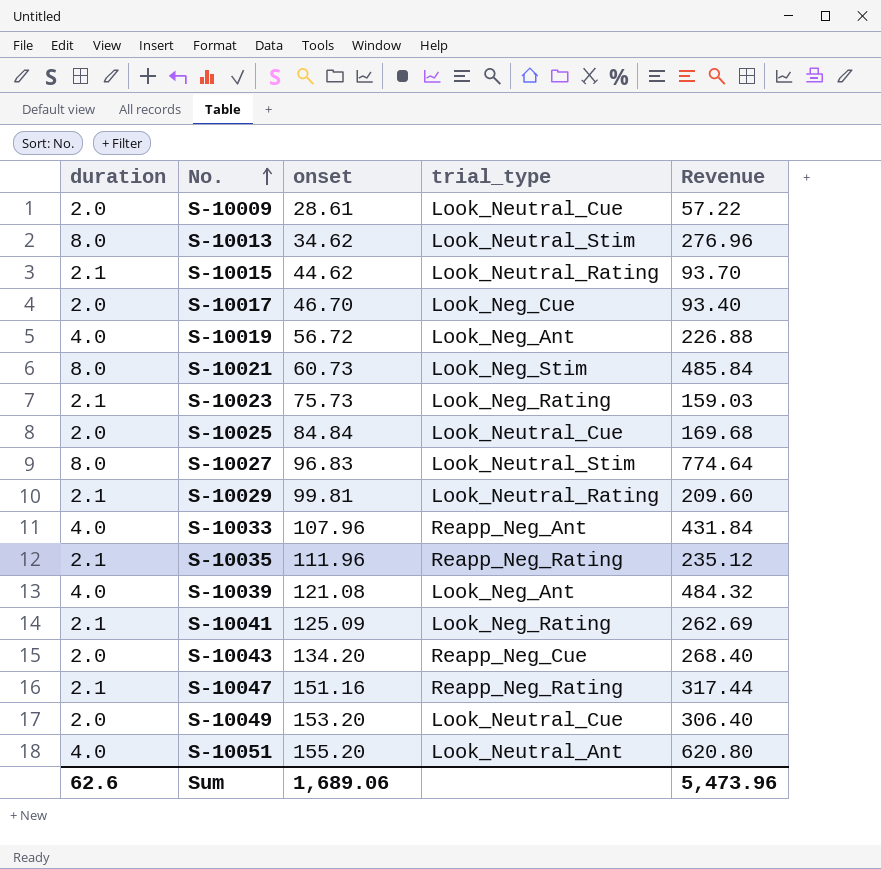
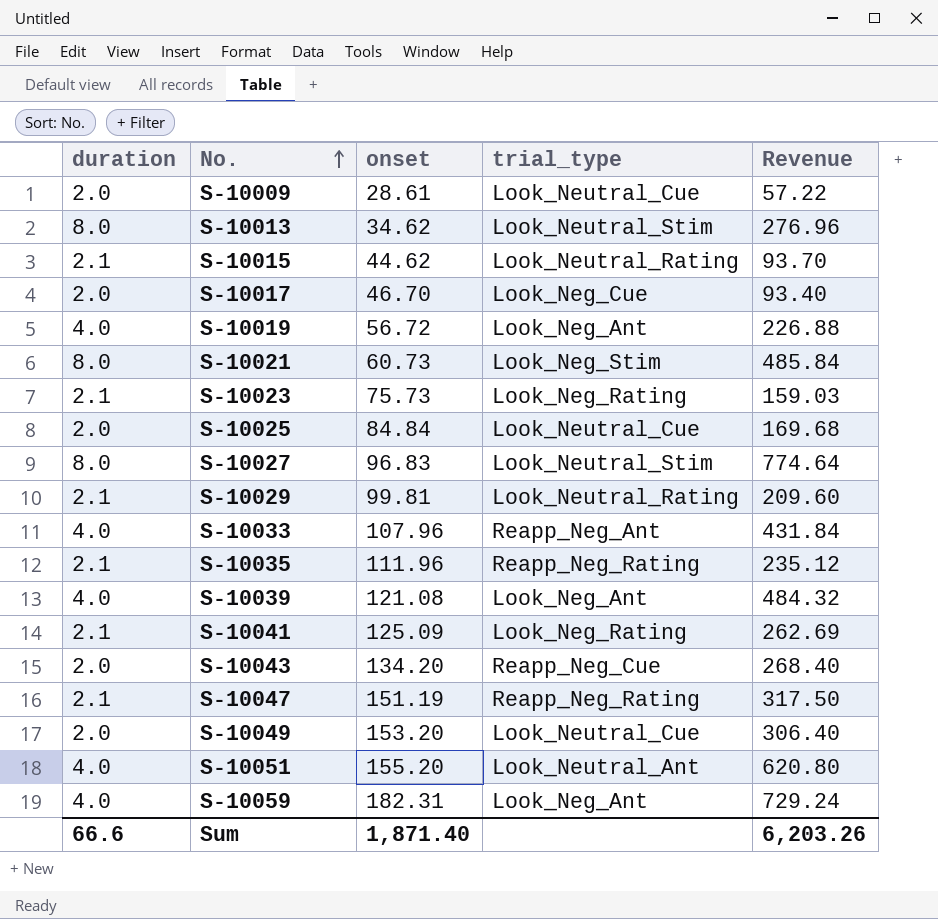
S-10047 | onset: 151.16 -> 151.19
S-10047 | Revenue: 317.44 -> 317.50
row S-10059: none -> 4.0 | 182.31 | Look_Neg_Ant | 729.24
Sum | duration: 62.6 -> 66.6
Sum | onset: 1,689.06 -> 1,871.40
Sum | Revenue: 5,473.96 -> 6,203.26

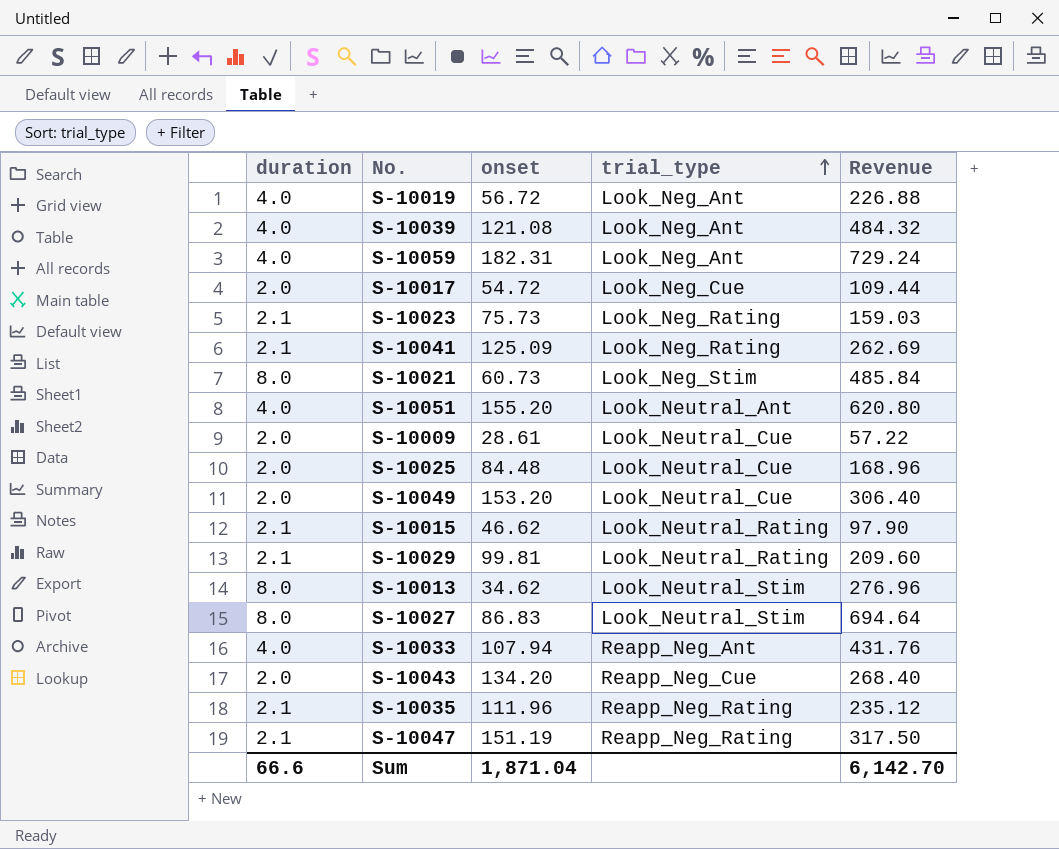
row order: No. ascending -> trial_type ascending
S-10017 | onset: 46.70 -> 54.72
S-10017 | Revenue: 93.40 -> 109.44
S-10025 | onset: 84.84 -> 84.48
S-10025 | Revenue: 169.68 -> 168.96
S-10015 | onset: 44.62 -> 46.62
S-10015 | Revenue: 93.70 -> 97.90
S-10027 | onset: 96.83 -> 86.83
S-10027 | Revenue: 774.64 -> 694.64
S-10033 | onset: 107.96 -> 107.94
S-10033 | Revenue: 431.84 -> 431.76
Sum | onset: 1,871.40 -> 1,871.04
Sum | Revenue: 6,203.26 -> 6,142.70

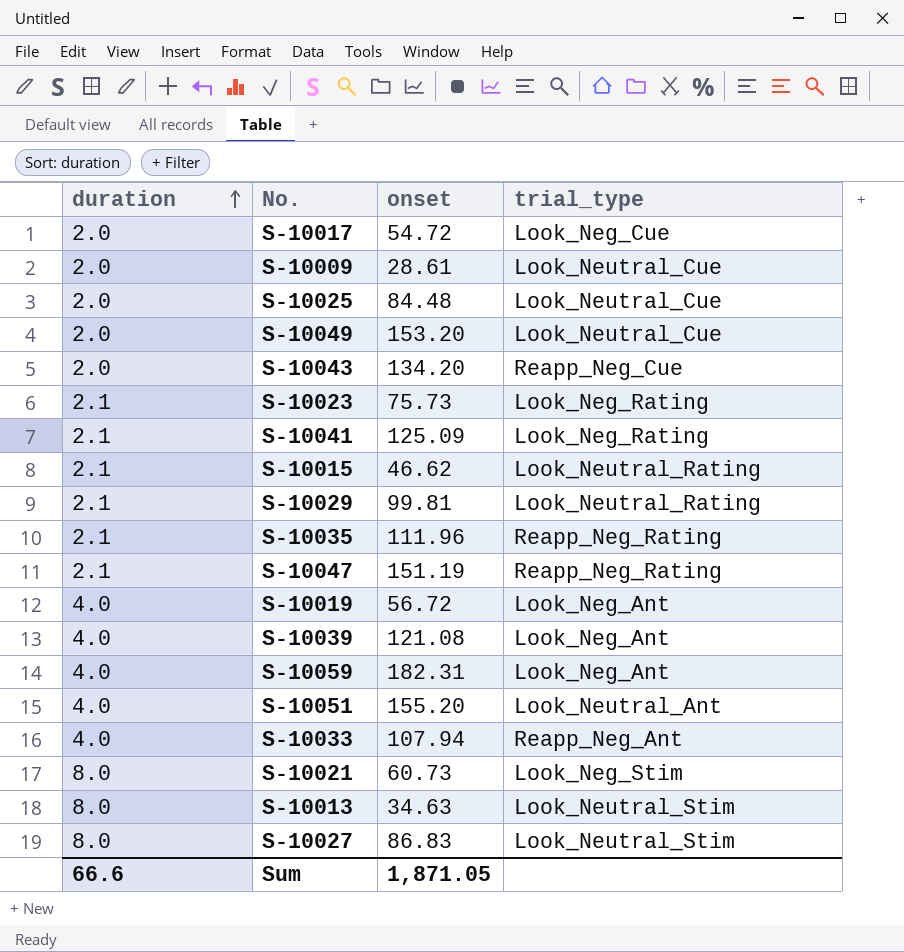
row order: trial_type ascending -> duration ascending
column Revenue | formula: [duration] * [onset] -> none
S-10013 | onset: 34.62 -> 34.63
Sum | onset: 1,871.04 -> 1,871.05

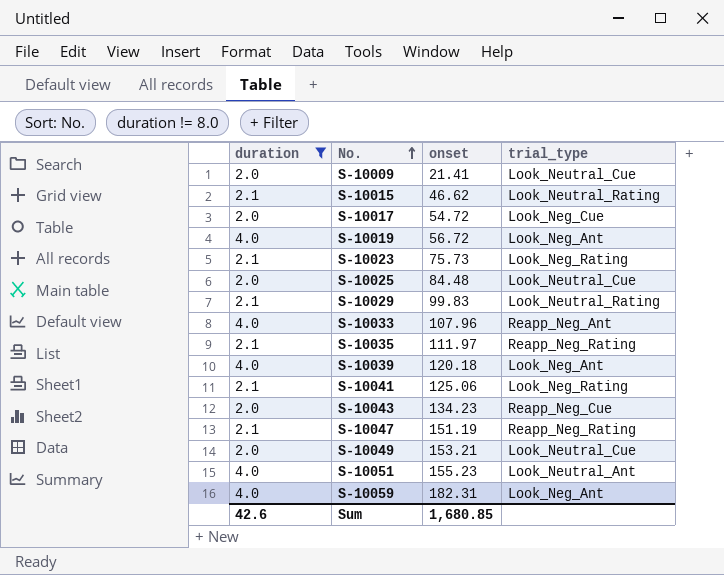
filter: none -> duration != 8.0
row order: duration ascending -> No. ascending
S-10009 | onset: 28.61 -> 21.41
S-10029 | onset: 99.81 -> 99.83
S-10033 | onset: 107.94 -> 107.96
S-10035 | onset: 111.96 -> 111.97
S-10039 | onset: 121.08 -> 120.18
S-10041 | onset: 125.09 -> 125.06
S-10043 | onset: 134.20 -> 134.23
S-10049 | onset: 153.20 -> 153.21
S-10051 | onset: 155.20 -> 155.23
Sum | duration: 66.6 -> 42.6
Sum | onset: 1,871.05 -> 1,680.85

